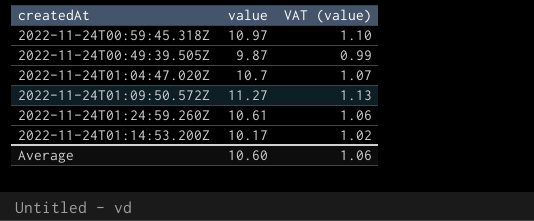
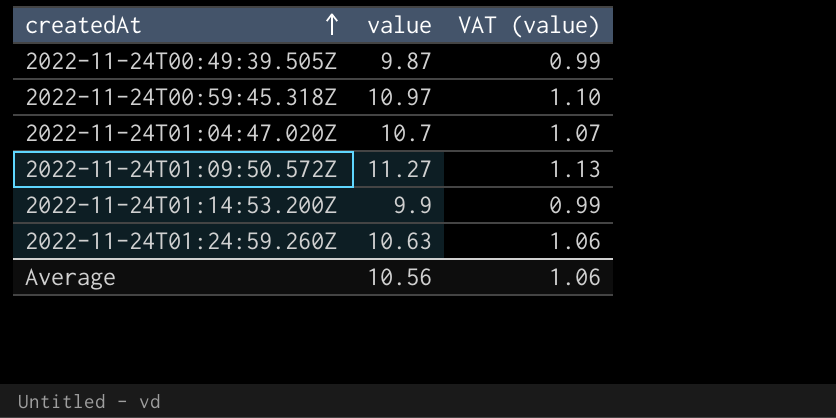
row order: none -> createdAt ascending
2022-11-24T01:14:53.200Z | value: 10.17 -> 9.9
2022-11-24T01:14:53.200Z | VAT (value): 1.02 -> 0.99
2022-11-24T01:24:59.260Z | value: 10.61 -> 10.63
Average | value: 10.60 -> 10.56

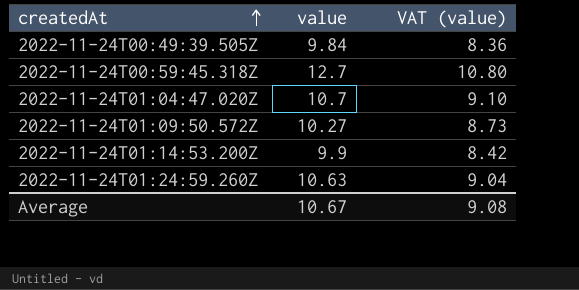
column VAT (value) | formula: [value] * 0.1 -> [value] * 0.85
2022-11-24T00:49:39.505Z | value: 9.87 -> 9.84
2022-11-24T00:59:45.318Z | value: 10.97 -> 12.7
2022-11-24T01:09:50.572Z | value: 11.27 -> 10.27
Average | value: 10.56 -> 10.67
Average | VAT (value): 1.06 -> 9.08

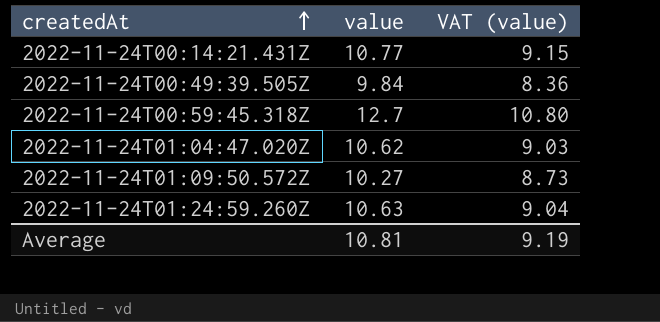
row 2022-11-24T01:14:53.200Z: 9.9 | 8.42 -> none
row 2022-11-24T00:14:21.431Z: none -> 10.77 | 9.15
2022-11-24T01:04:47.020Z | value: 10.7 -> 10.62
2022-11-24T01:04:47.020Z | VAT (value): 9.10 -> 9.03
Average | value: 10.67 -> 10.81
Average | VAT (value): 9.08 -> 9.19

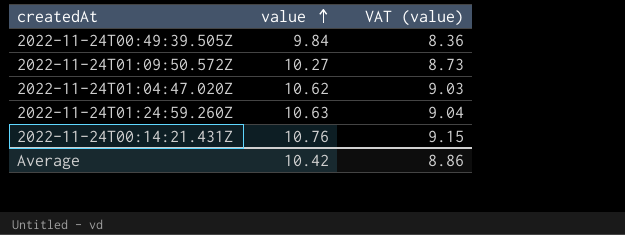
row order: createdAt ascending -> value ascending
row 2022-11-24T00:59:45.318Z: 12.7 | 10.80 -> none
2022-11-24T00:14:21.431Z | value: 10.77 -> 10.76
Average | value: 10.81 -> 10.42
Average | VAT (value): 9.19 -> 8.86

